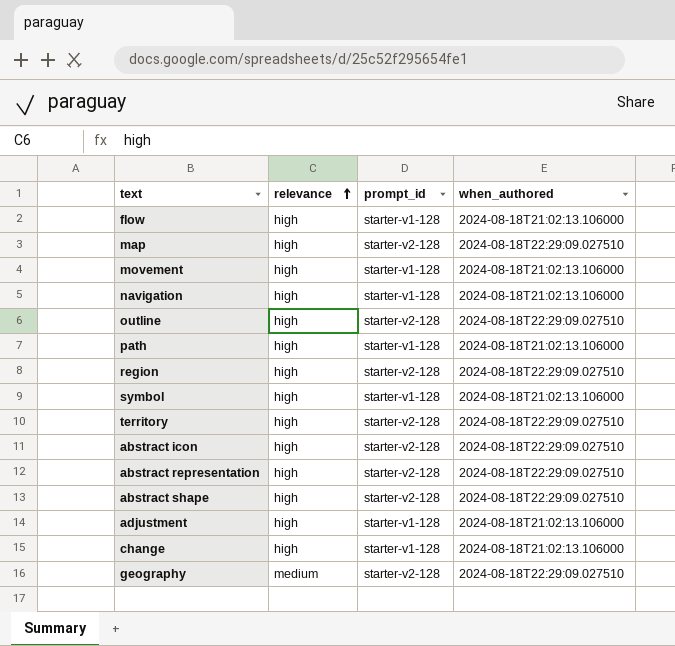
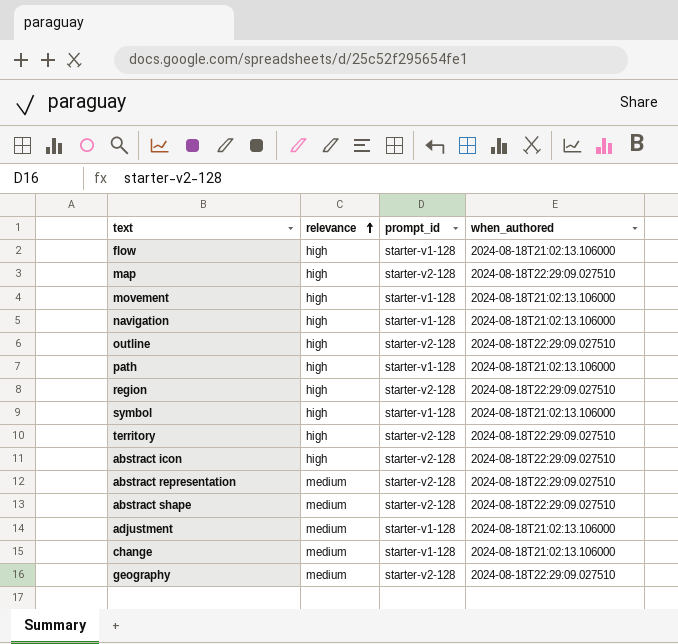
abstract representation | relevance: high -> medium
abstract shape | relevance: high -> medium
adjustment | relevance: high -> medium
change | relevance: high -> medium

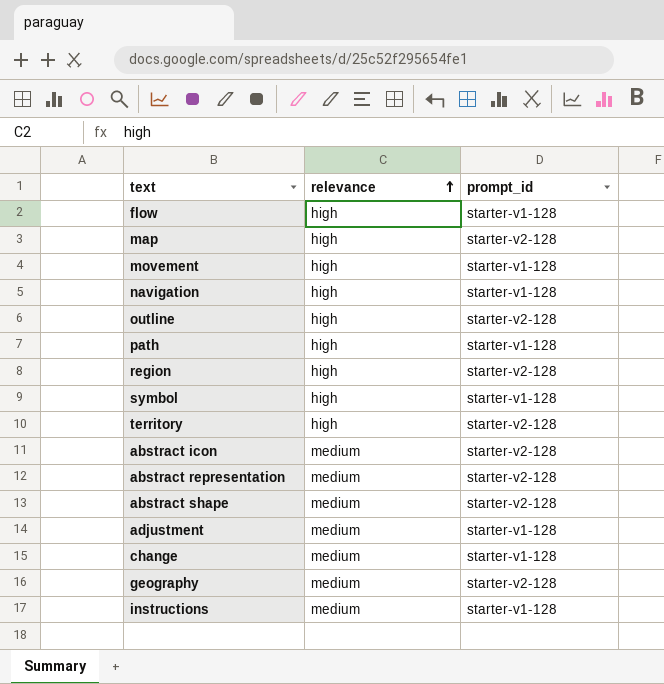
column when_authored | position: 4 -> none
abstract icon | relevance: high -> medium
row instructions: none -> medium | starter-v1-128

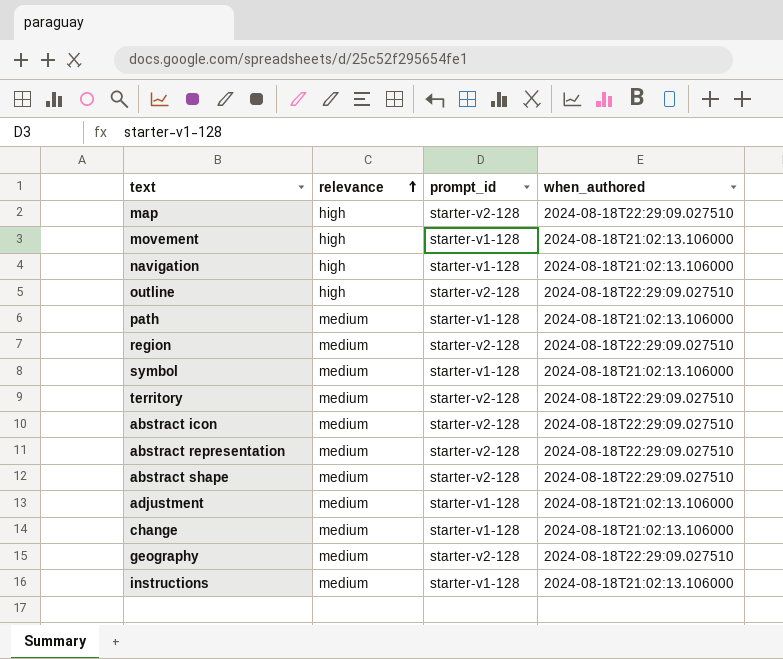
column when_authored | position: none -> 4
row flow: high | starter-v1-128 -> none
path | relevance: high -> medium
region | relevance: high -> medium
symbol | relevance: high -> medium
territory | relevance: high -> medium

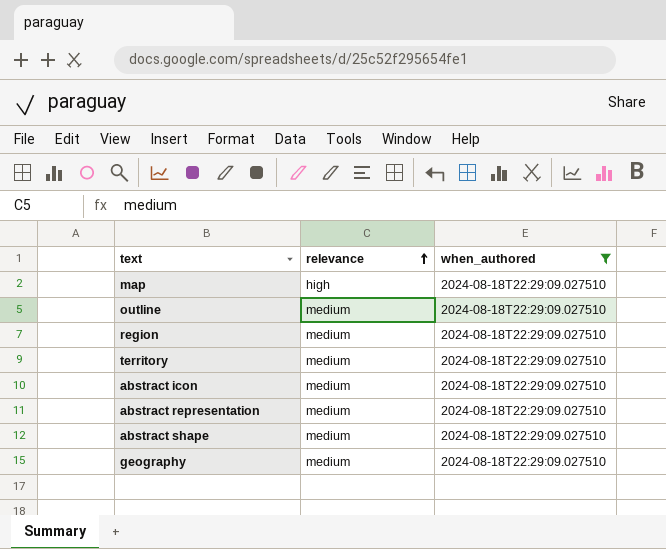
filter: none -> when_authored = 2024-08-18T22:29:09.027510
column prompt_id | position: 3 -> none
outline | relevance: high -> medium

